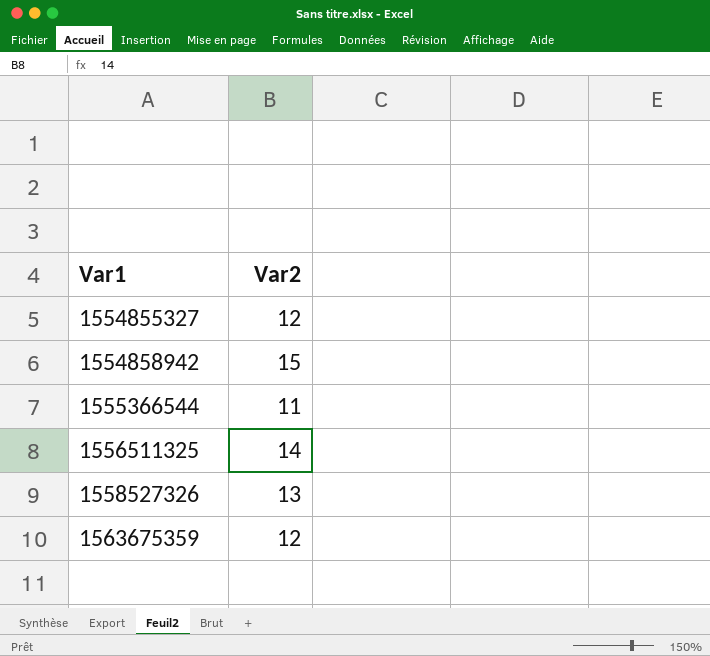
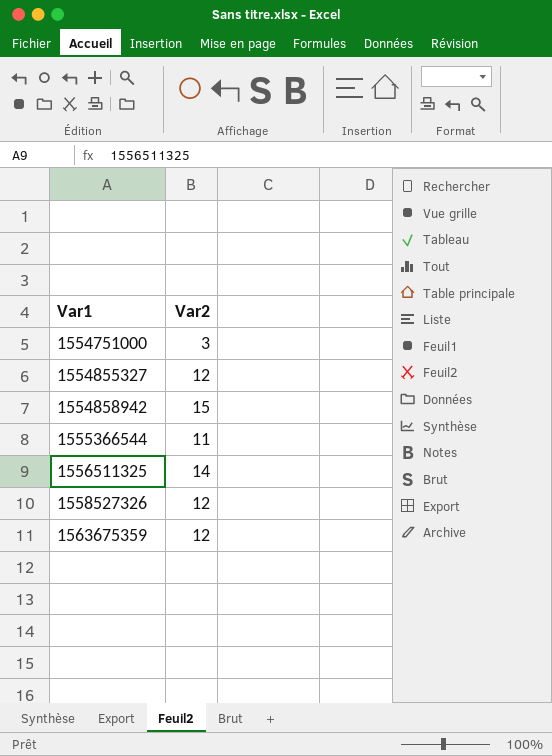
row 1554751000: none -> 3
1558527326 | Var2: 13 -> 12

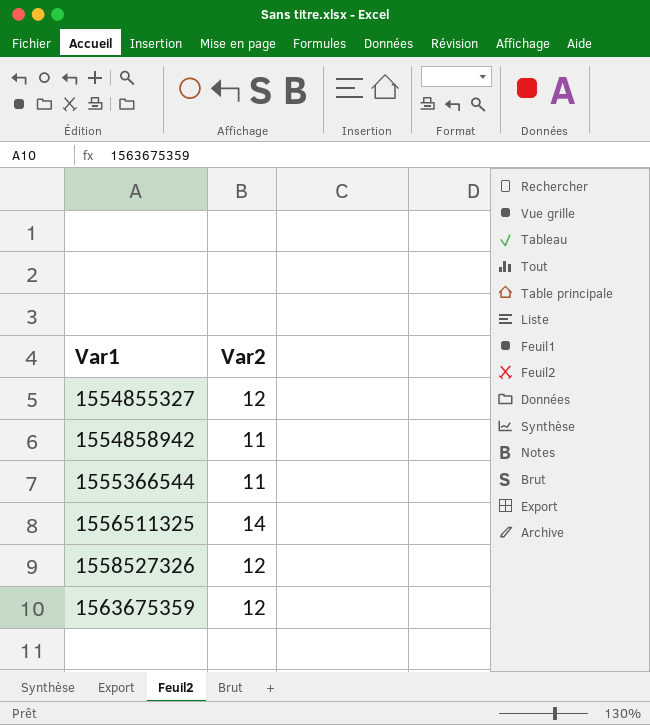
row 1554751000: 3 -> none
1554858942 | Var2: 15 -> 11

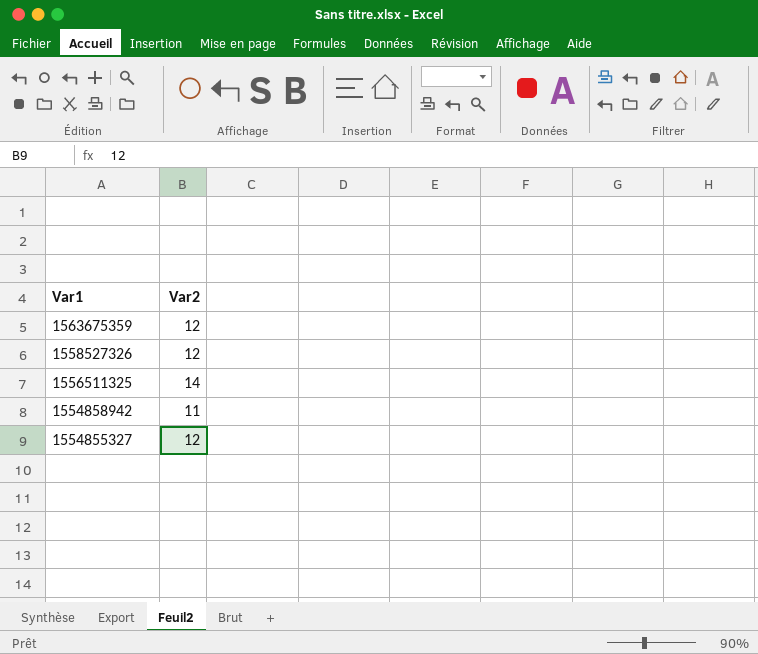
row order: Var1 ascending -> Var1 descending
row 1555366544: 11 -> none

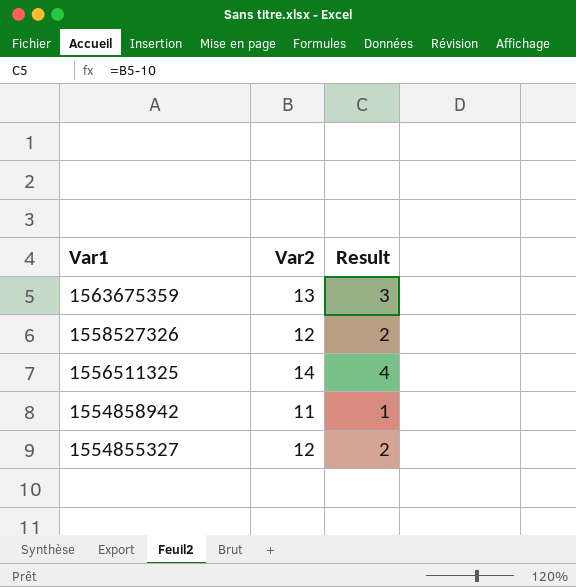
column Result | formula: none -> [Var2] - 10
1563675359 | Var2: 12 -> 13

